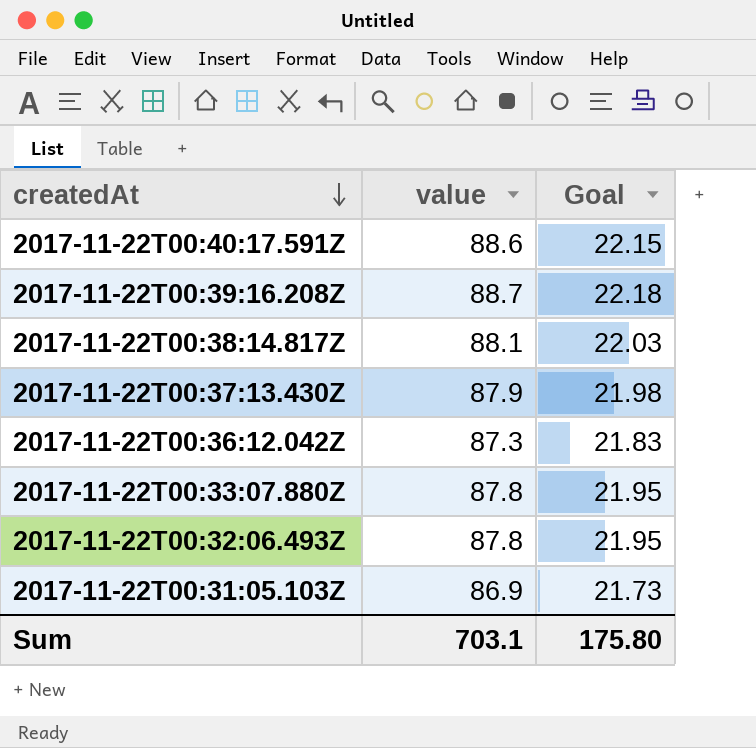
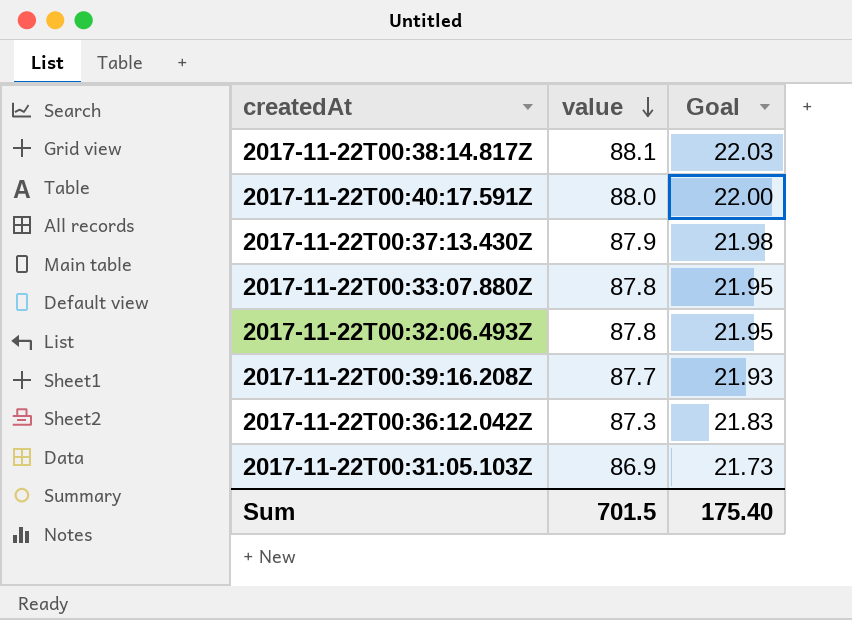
row order: createdAt descending -> value descending
2017-11-22T00:40:17.591Z | value: 88.6 -> 88.0
2017-11-22T00:40:17.591Z | Goal: 22.15 -> 22.00
2017-11-22T00:39:16.208Z | value: 88.7 -> 87.7
2017-11-22T00:39:16.208Z | Goal: 22.18 -> 21.93
Sum | value: 703.1 -> 701.5
Sum | Goal: 175.80 -> 175.40

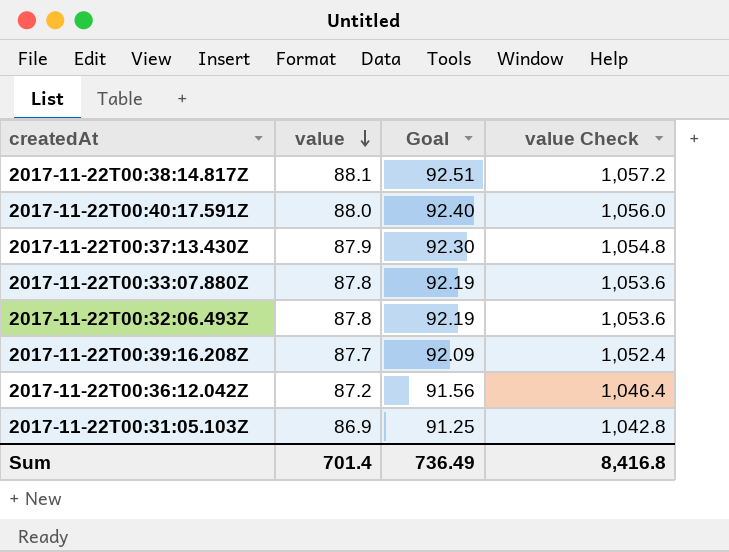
column Goal | formula: [value] * 0.25 -> [value] * 1.05
column value Check | formula: none -> [value] * 12
2017-11-22T00:36:12.042Z | value: 87.3 -> 87.2
Sum | value: 701.5 -> 701.4
Sum | Goal: 175.40 -> 736.49

